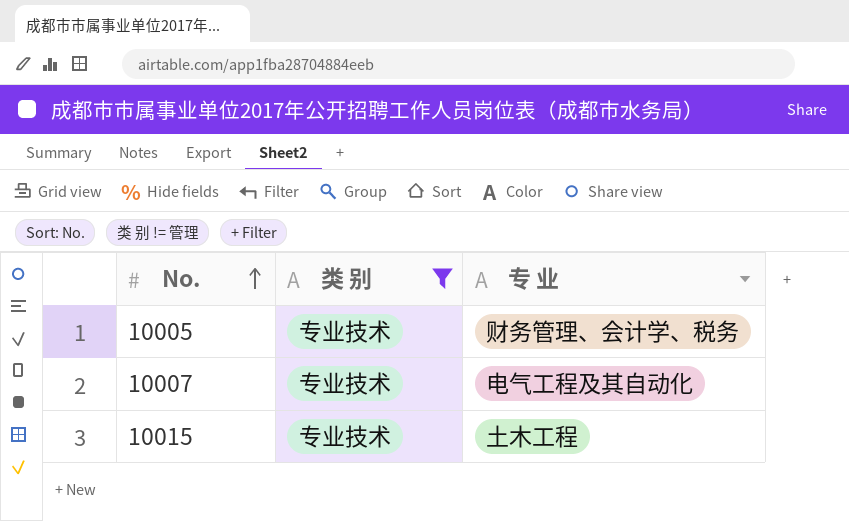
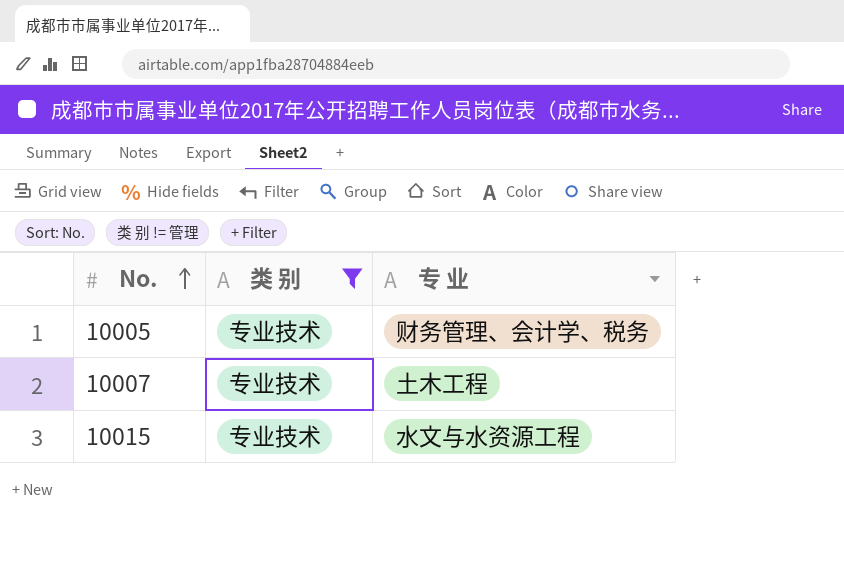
10007 | 专 业: 电气工程及其自动化 -> 土木工程
10015 | 专 业: 土木工程 -> 水文与水资源工程

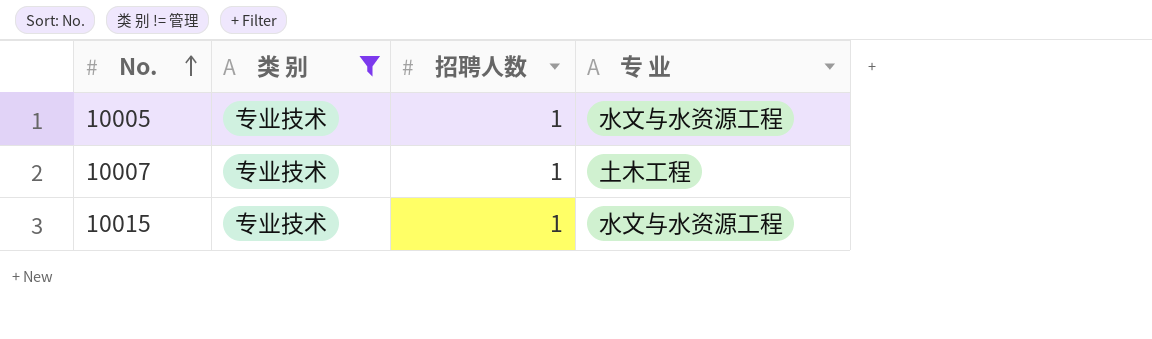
column 招聘人数 | position: none -> 3
10005 | 专 业: 财务管理、会计学、税务 -> 水文与水资源工程

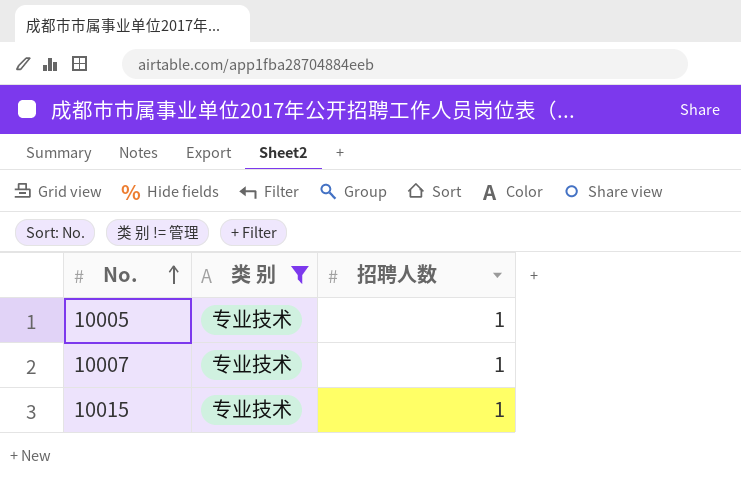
column 专 业 | position: 4 -> none

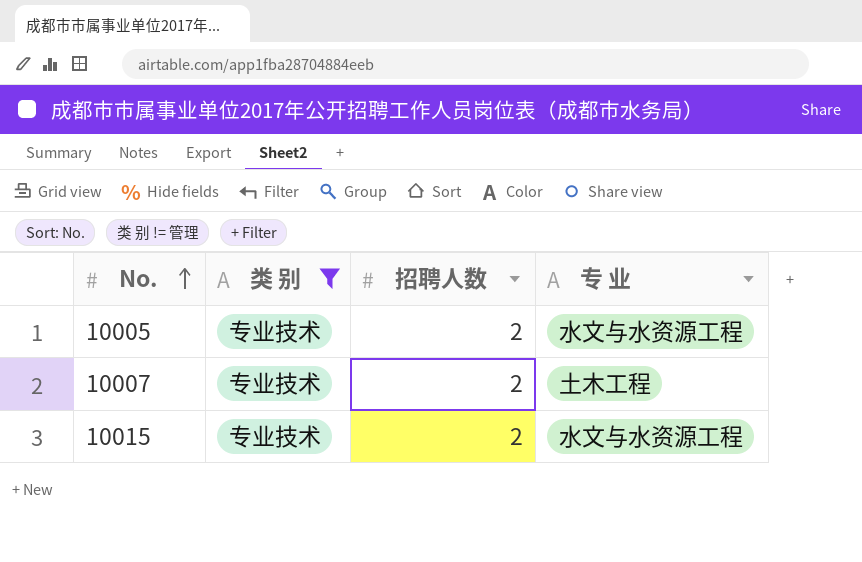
column 专 业 | position: none -> 4
10005 | 招聘人数: 1 -> 2
10007 | 招聘人数: 1 -> 2
10015 | 招聘人数: 1 -> 2

